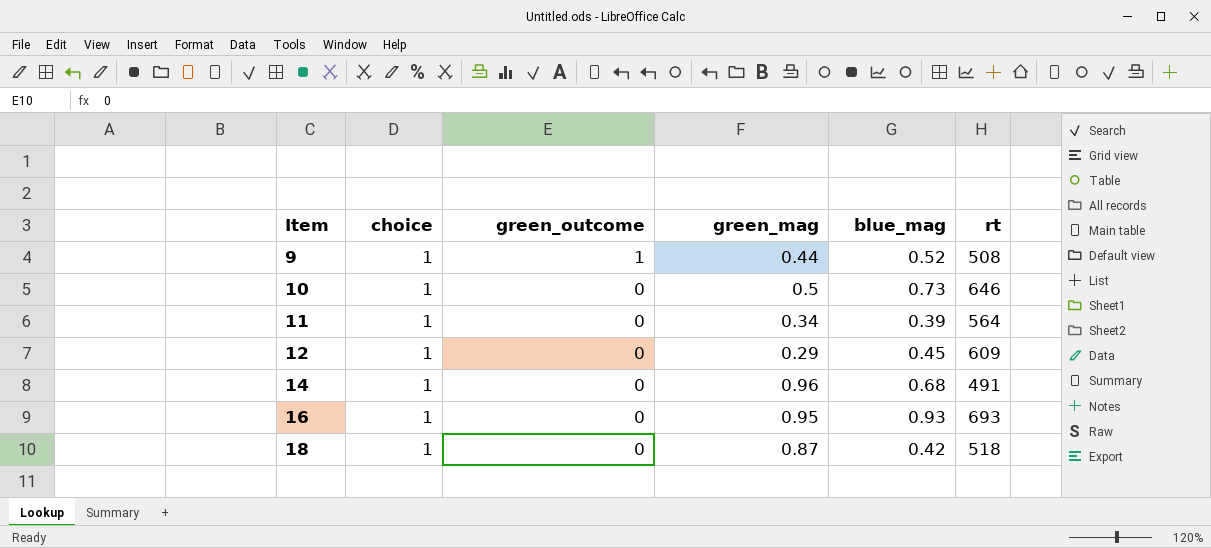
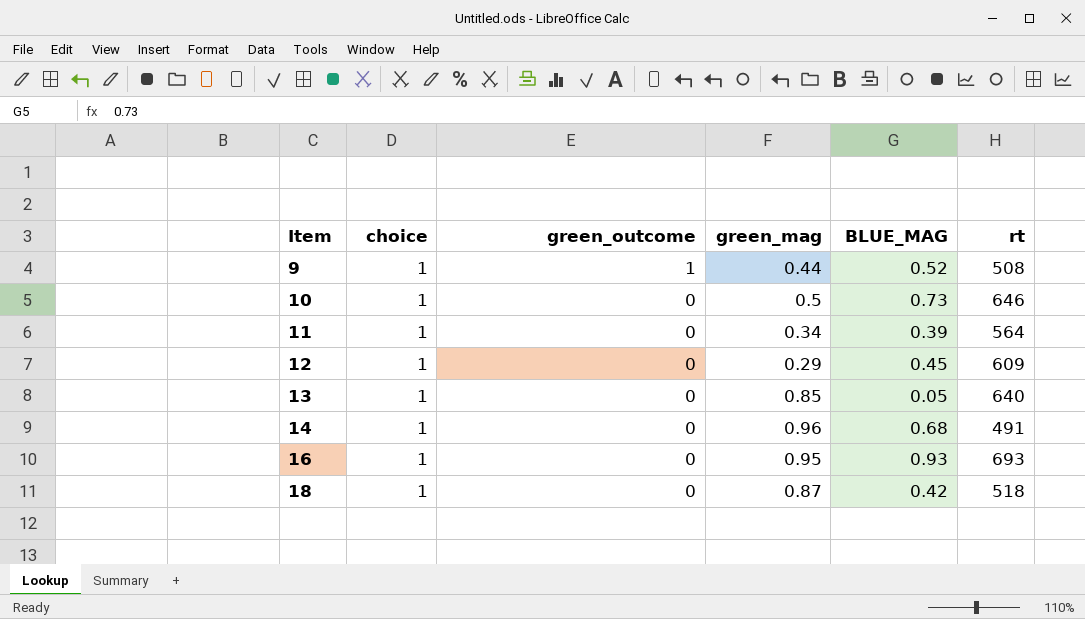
column name: blue_mag -> BLUE_MAG
row 13: none -> 1 | 0 | 0.85 | 0.05 | 640

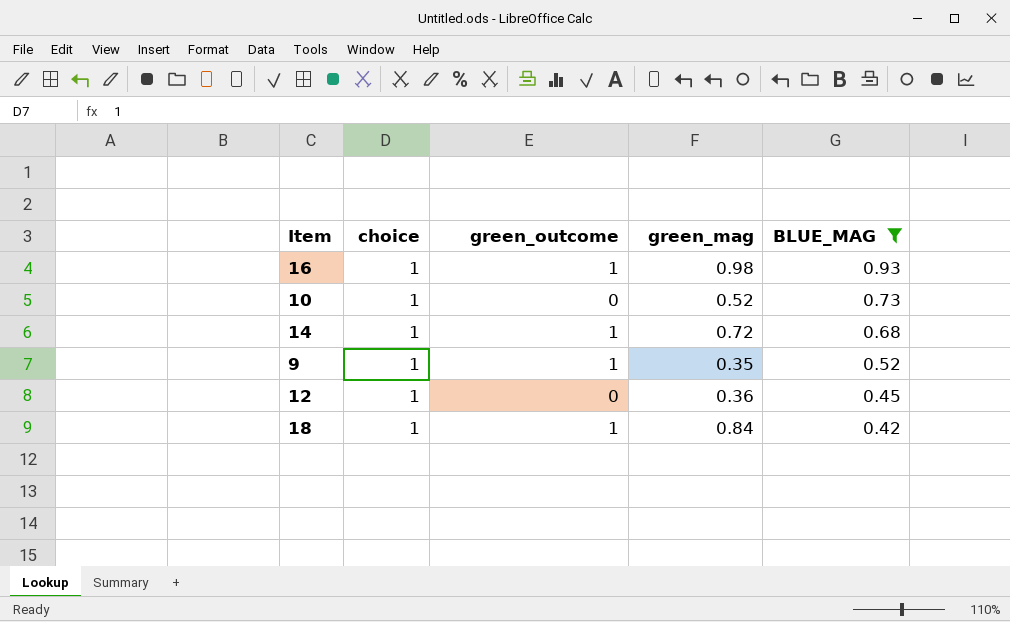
filter: none -> BLUE_MAG >= 0.42
row order: Item ascending -> BLUE_MAG descending
column rt | position: 6 -> none
16 | green_outcome: 0 -> 1
16 | green_mag: 0.95 -> 0.98
10 | green_mag: 0.5 -> 0.52
14 | green_outcome: 0 -> 1
14 | green_mag: 0.96 -> 0.72
9 | green_mag: 0.44 -> 0.35
12 | green_mag: 0.29 -> 0.36
18 | green_outcome: 0 -> 1
18 | green_mag: 0.87 -> 0.84

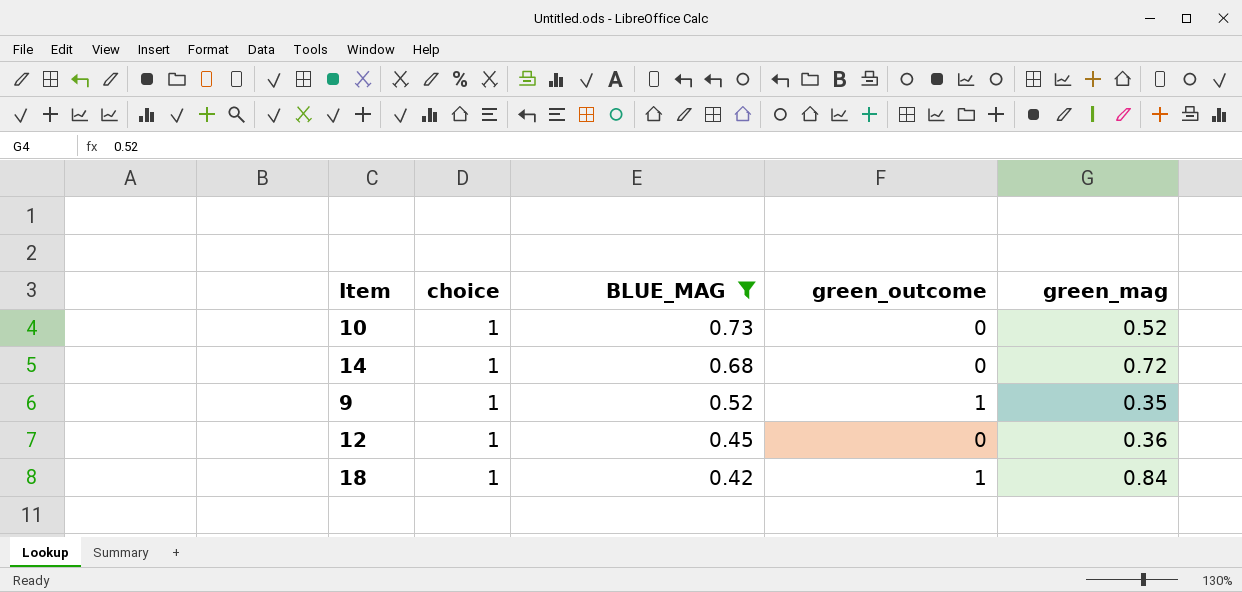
column BLUE_MAG | position: 5 -> 3
row 16: 1 | 1 | 0.98 | 0.93 -> none
14 | green_outcome: 1 -> 0

